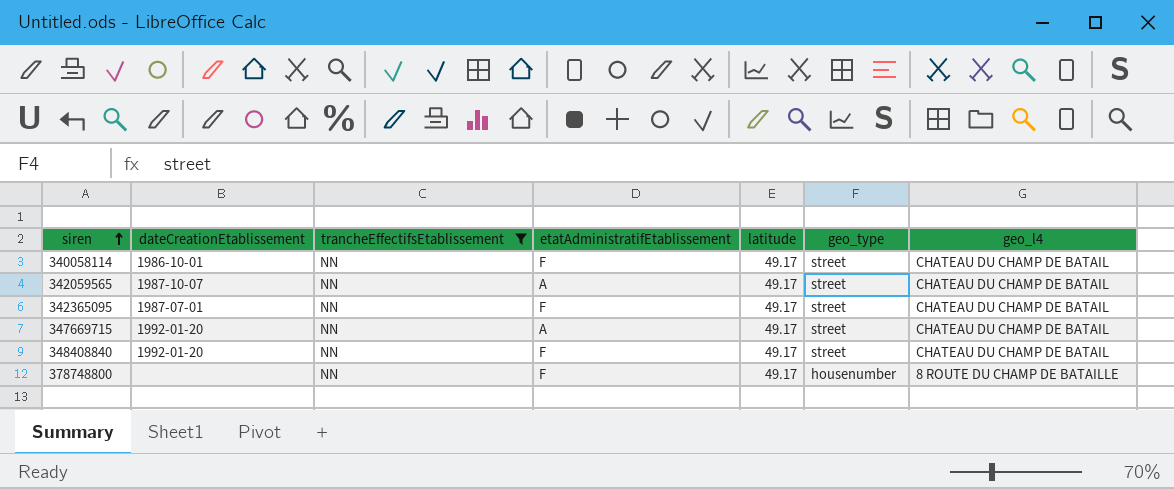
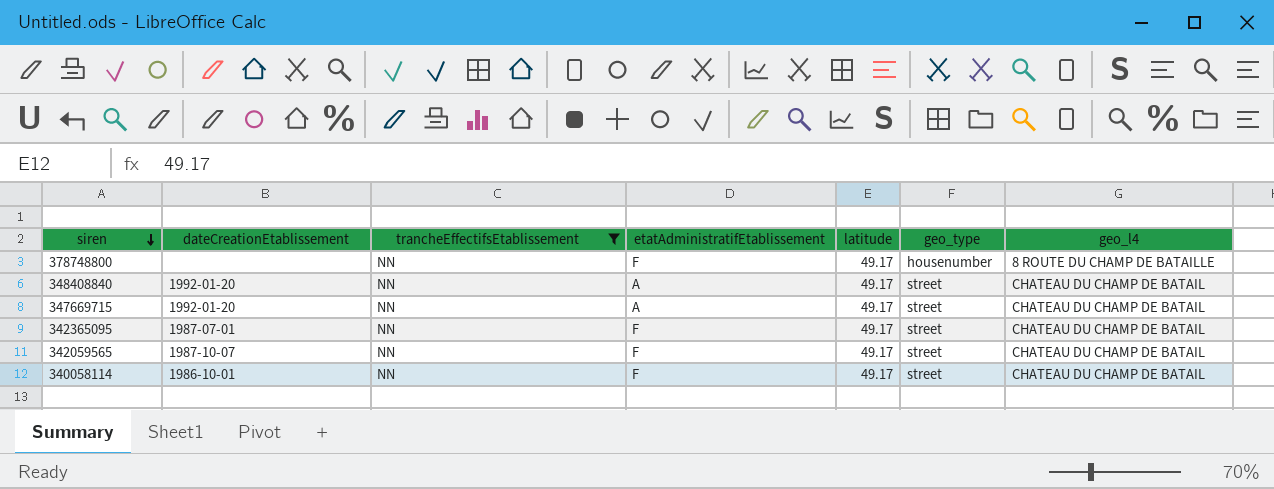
row order: siren ascending -> siren descending
348408840 | etatAdministratifEtablissement: F -> A
342059565 | etatAdministratifEtablissement: A -> F

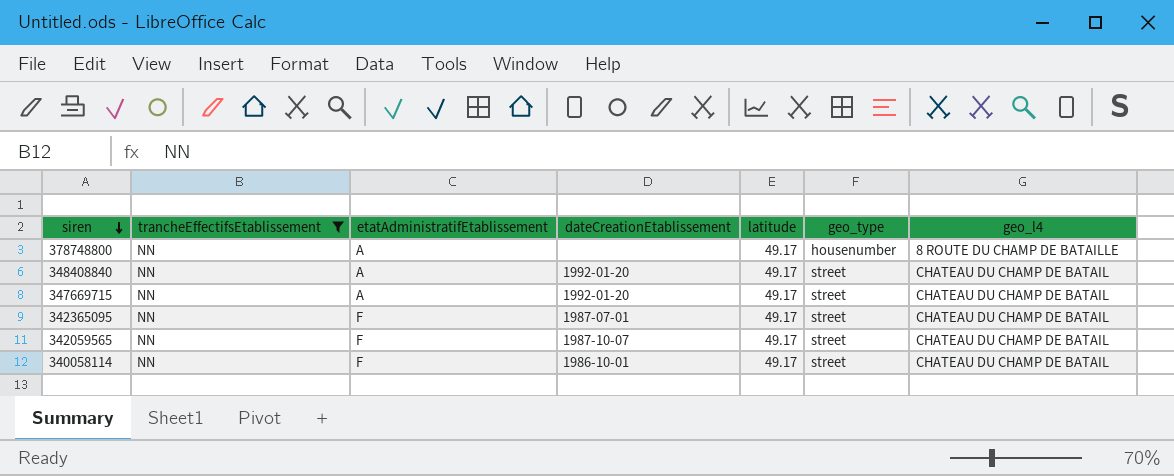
column dateCreationEtablissement | position: 2 -> 4
378748800 | etatAdministratifEtablissement: F -> A

